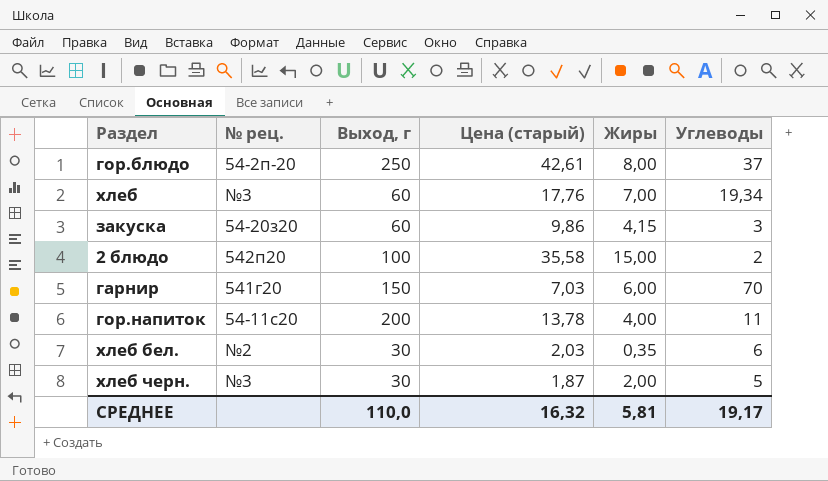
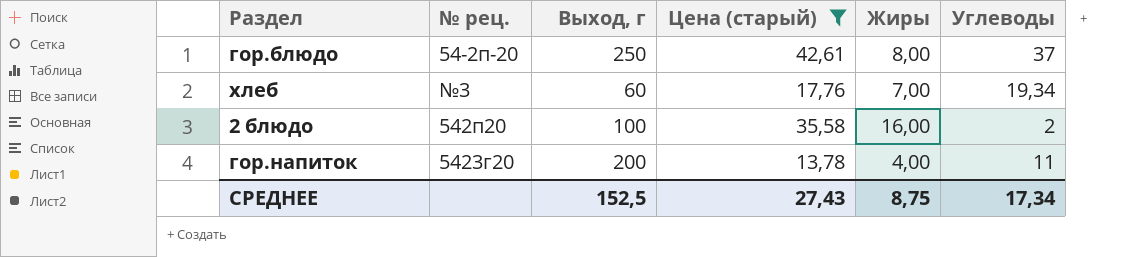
filter: none -> Цена (старый) >= 13,78
2 блюдо | Жиры: 15,00 -> 16,00
гор.напиток | № рец.: 54-11с20 -> 5423г20
СРЕДНЕЕ | Выход, г: 110,0 -> 152,5
СРЕДНЕЕ | Цена (старый): 16,32 -> 27,43
СРЕДНЕЕ | Жиры: 5,81 -> 8,75
СРЕДНЕЕ | Углеводы: 19,17 -> 17,34

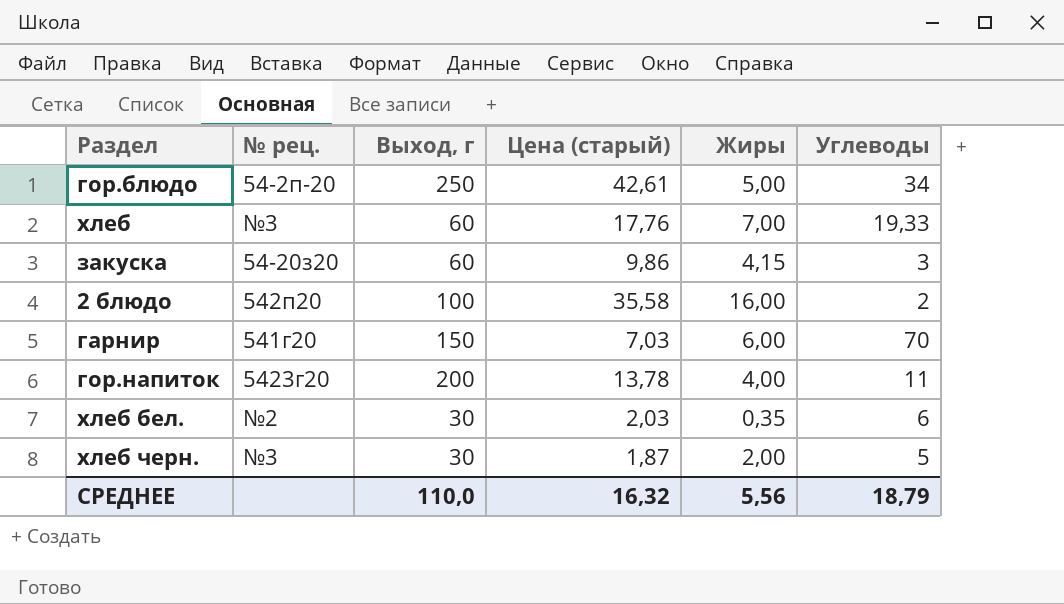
filter: Цена (старый) >= 13,78 -> none
гор.блюдо | Жиры: 8,00 -> 5,00
гор.блюдо | Углеводы: 37 -> 34
хлеб | Углеводы: 19,34 -> 19,33
СРЕДНЕЕ | Выход, г: 152,5 -> 110,0
СРЕДНЕЕ | Цена (старый): 27,43 -> 16,32
СРЕДНЕЕ | Жиры: 8,75 -> 5,56
СРЕДНЕЕ | Углеводы: 17,34 -> 18,79

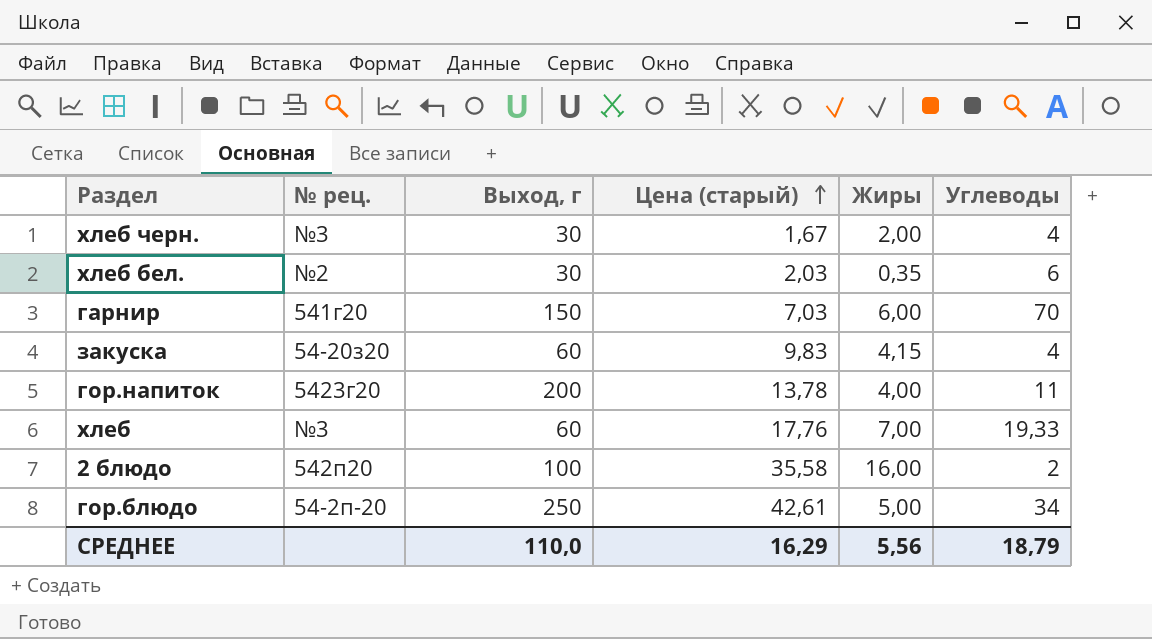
row order: none -> Цена (старый) ascending
хлеб черн. | Цена (старый): 1,87 -> 1,67
хлеб черн. | Углеводы: 5 -> 4
закуска | Цена (старый): 9,86 -> 9,83
закуска | Углеводы: 3 -> 4
СРЕДНЕЕ | Цена (старый): 16,32 -> 16,29

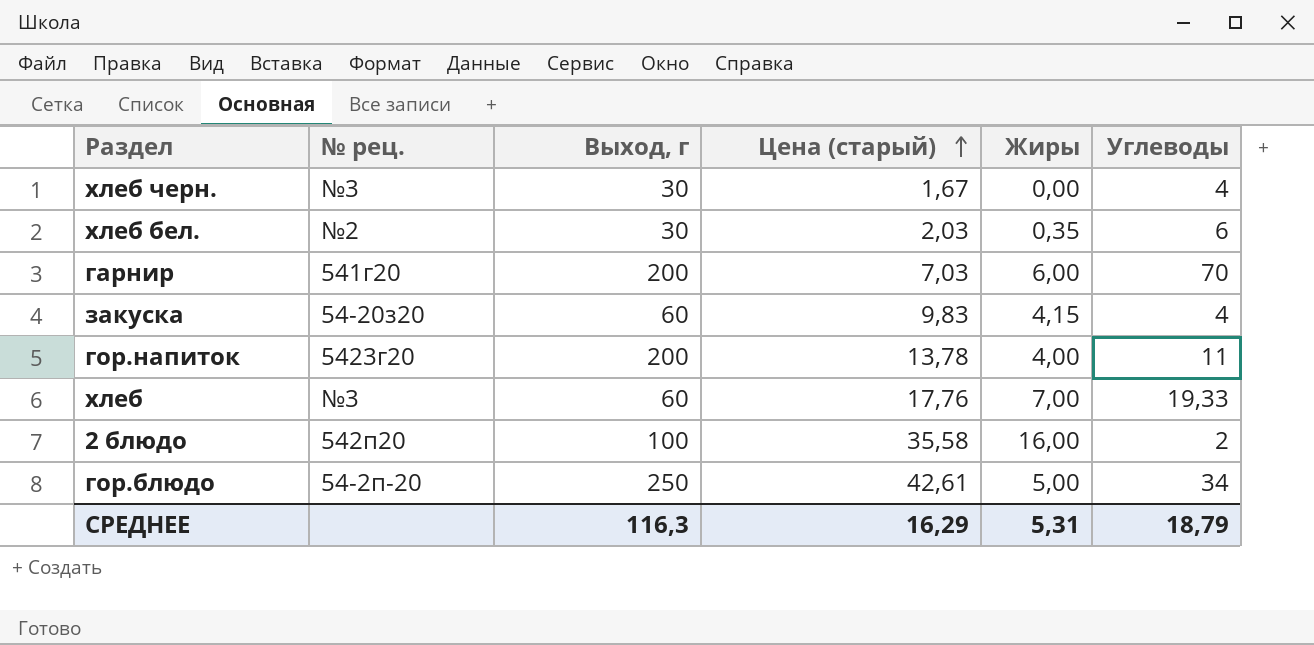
хлеб черн. | Жиры: 2,00 -> 0,00
гарнир | Выход, г: 150 -> 200
СРЕДНЕЕ | Выход, г: 110,0 -> 116,3
СРЕДНЕЕ | Жиры: 5,56 -> 5,31

